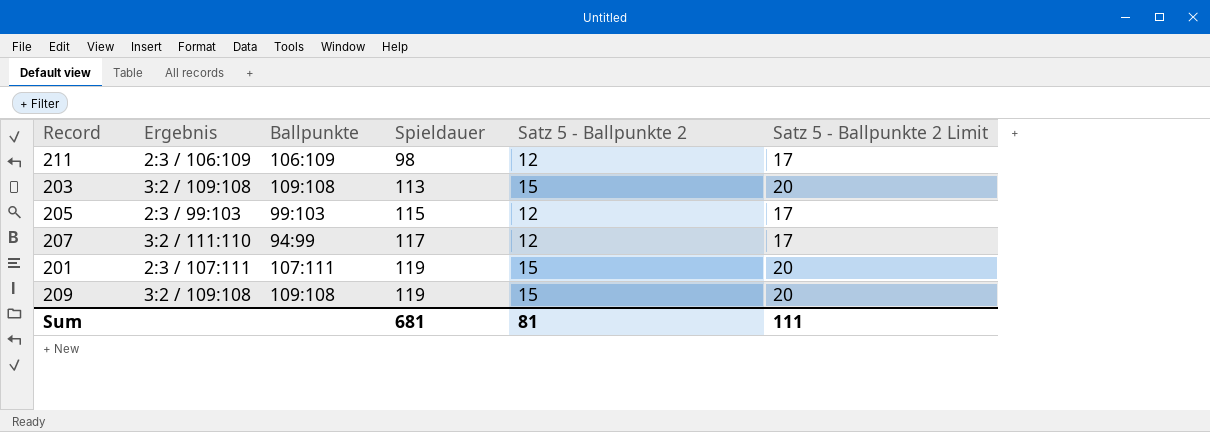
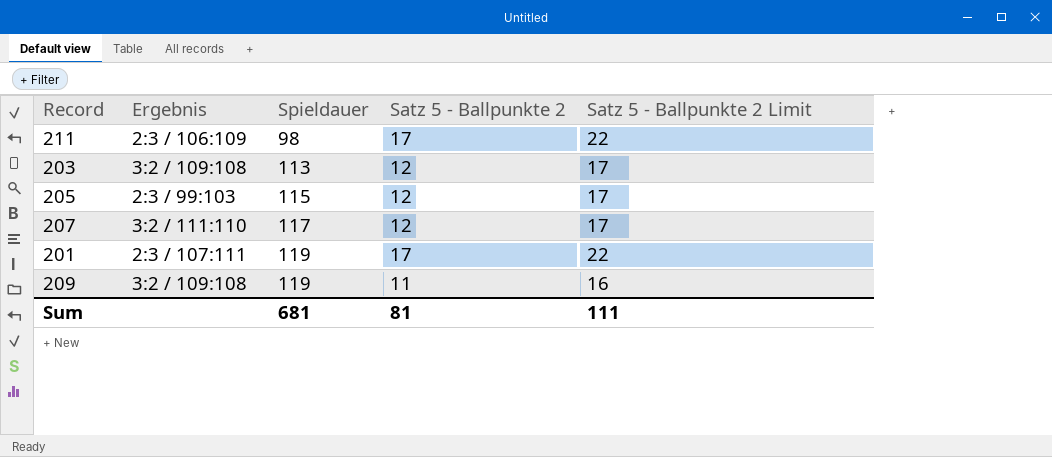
column Ballpunkte | position: 3 -> none
211 | Satz 5 - Ballpunkte 2: 12 -> 17
211 | Satz 5 - Ballpunkte 2 Limit: 17 -> 22
203 | Satz 5 - Ballpunkte 2: 15 -> 12
203 | Satz 5 - Ballpunkte 2 Limit: 20 -> 17
201 | Satz 5 - Ballpunkte 2: 15 -> 17
201 | Satz 5 - Ballpunkte 2 Limit: 20 -> 22
209 | Satz 5 - Ballpunkte 2: 15 -> 11
209 | Satz 5 - Ballpunkte 2 Limit: 20 -> 16

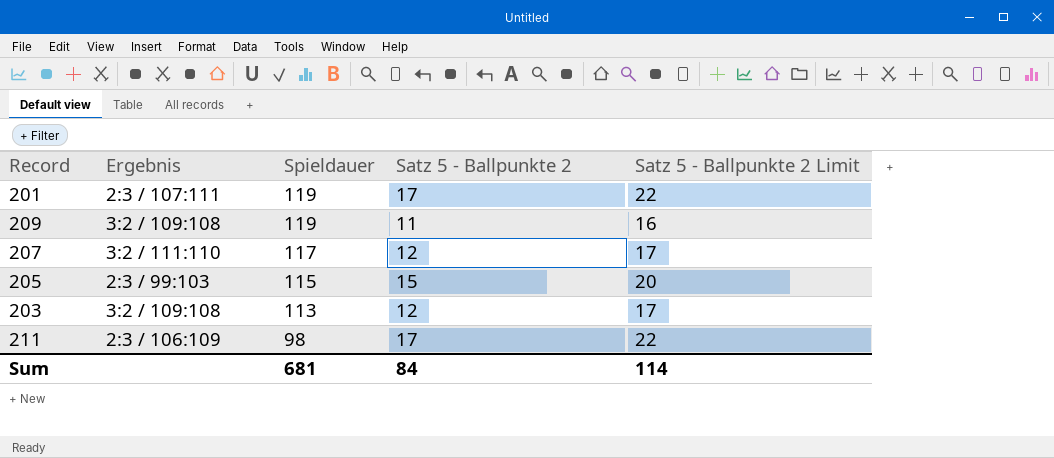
row order: Spieldauer ascending -> Spieldauer descending
205 | Satz 5 - Ballpunkte 2: 12 -> 15
205 | Satz 5 - Ballpunkte 2 Limit: 17 -> 20
Sum | Satz 5 - Ballpunkte 2: 81 -> 84
Sum | Satz 5 - Ballpunkte 2 Limit: 111 -> 114

